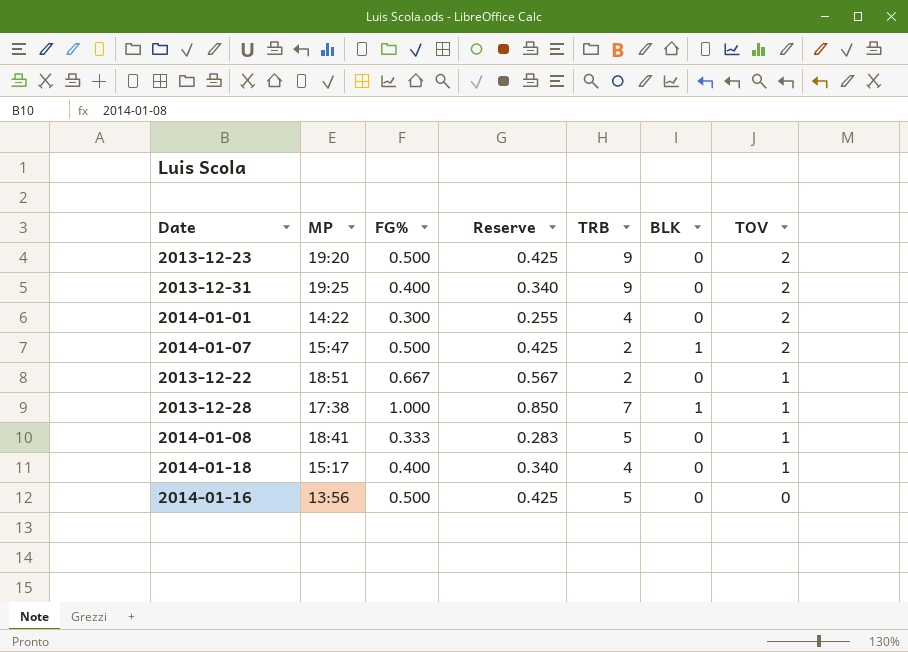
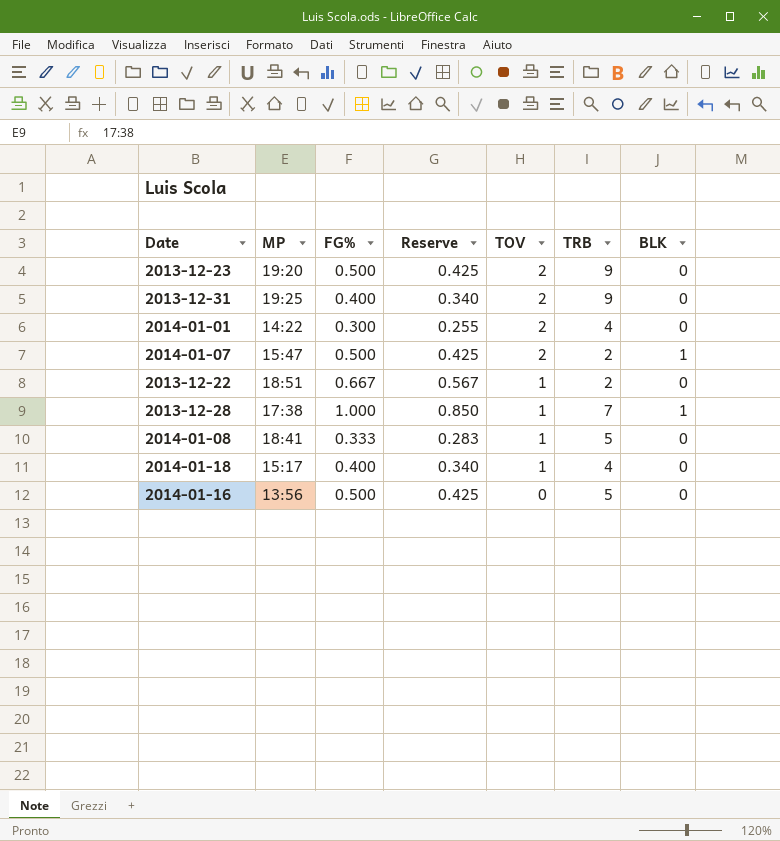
column TOV | position: 7 -> 5

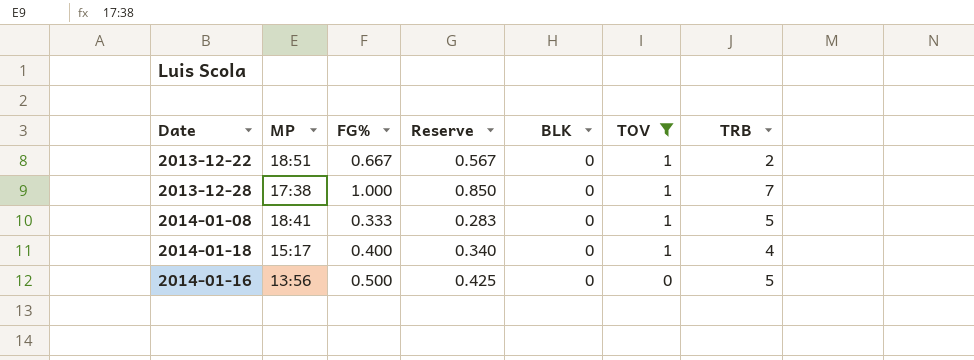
filter: none -> TOV != 2
column BLK | position: 7 -> 5
2013-12-28 | BLK: 1 -> 0

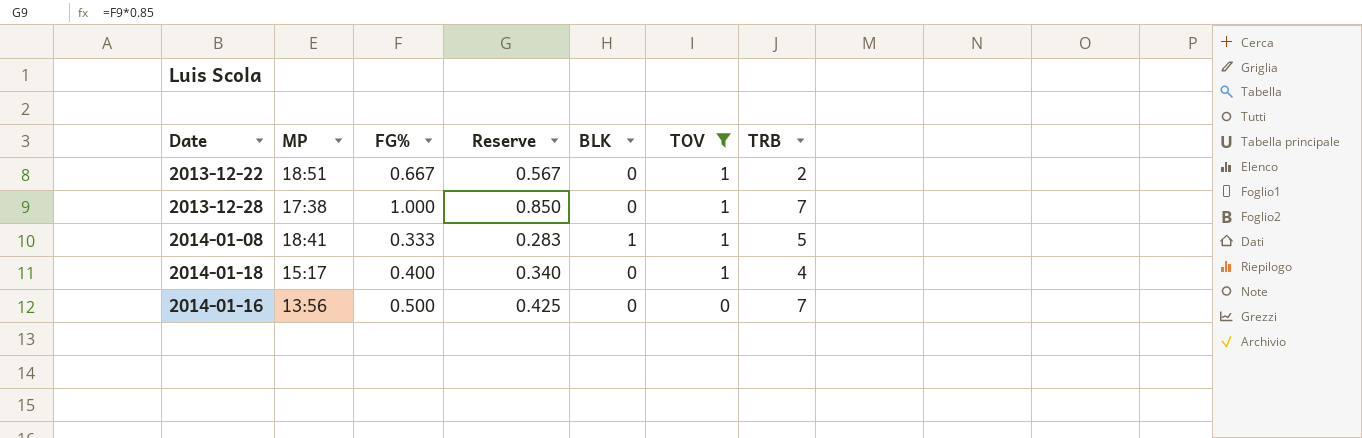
2014-01-08 | BLK: 0 -> 1
2014-01-16 | TRB: 5 -> 7

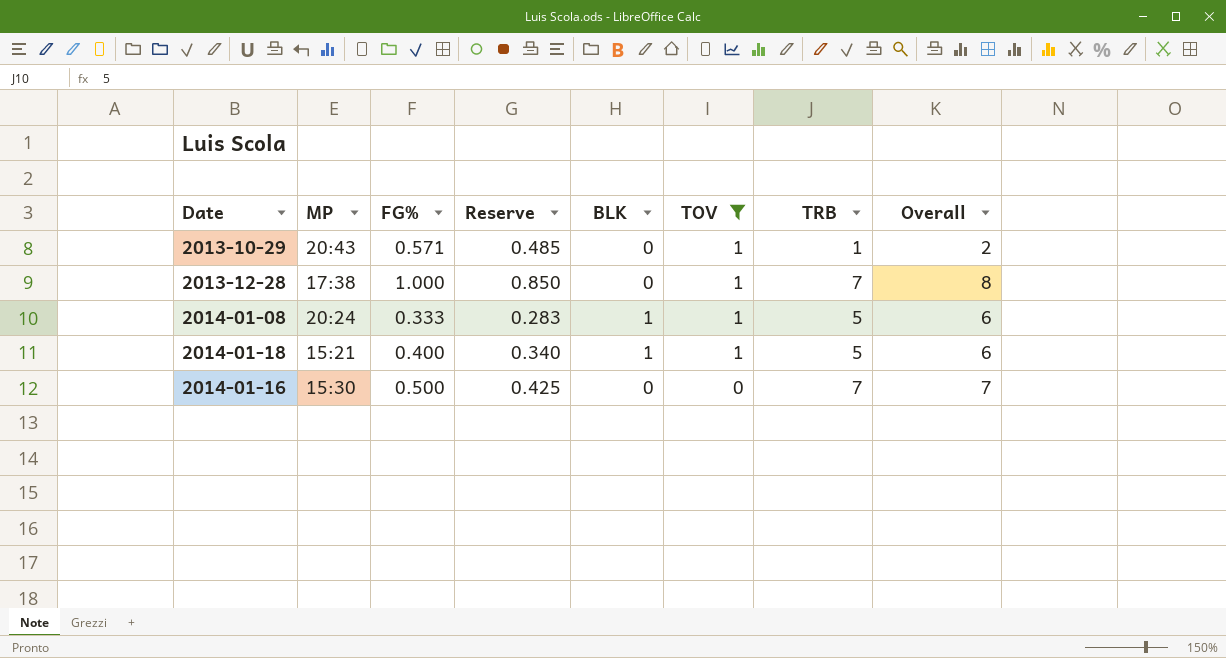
column Overall | formula: none -> [TOV] + [TRB]
row 2013-12-22: 18:51 | 0.667 | 0.567 | 0 | 1 | 2 -> none
row 2013-10-29: none -> 20:43 | 0.571 | 0.485 | 0 | 1 | 1 | 2
2014-01-08 | MP: 18:41 -> 20:24
2014-01-18 | MP: 15:17 -> 15:21
2014-01-18 | BLK: 0 -> 1
2014-01-18 | TRB: 4 -> 5
2014-01-16 | MP: 13:56 -> 15:30

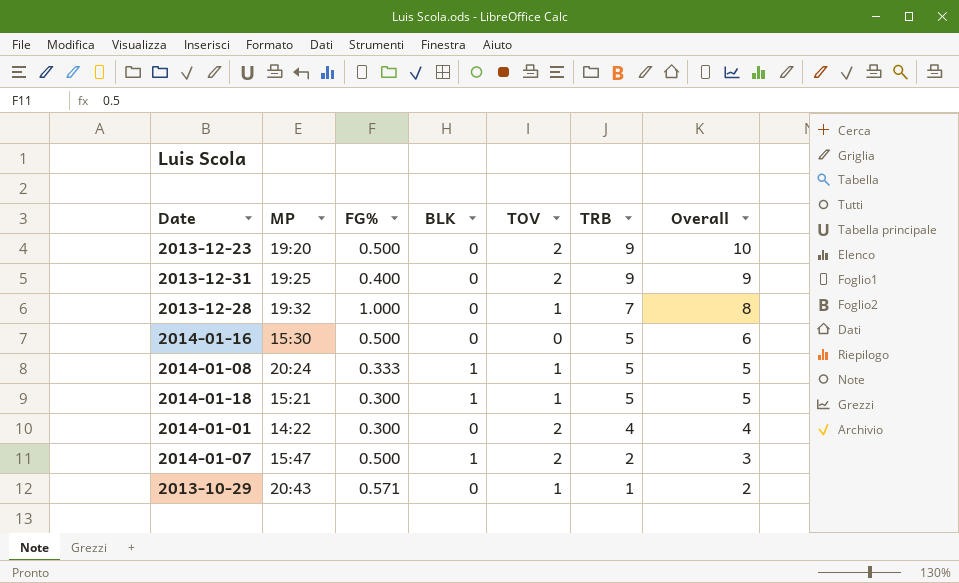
filter: TOV != 2 -> none
row order: TOV descending -> TRB descending
column Reserve | formula: [FG%] * 0.85 -> none
column Overall | formula: [TOV] + [TRB] -> [FG%] + [TRB]
2013-12-28 | MP: 17:38 -> 19:32
2014-01-16 | TRB: 7 -> 5
2014-01-18 | FG%: 0.400 -> 0.300

